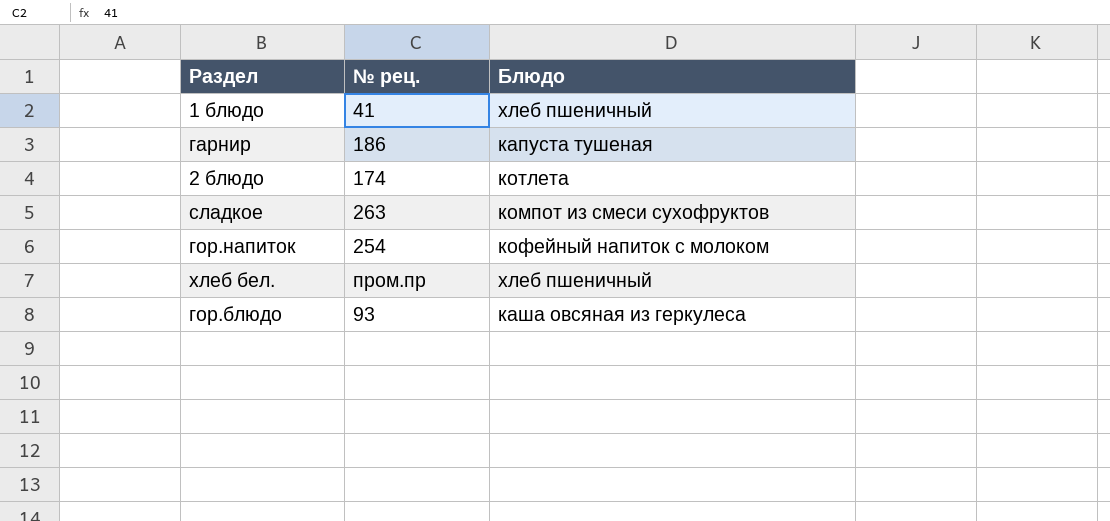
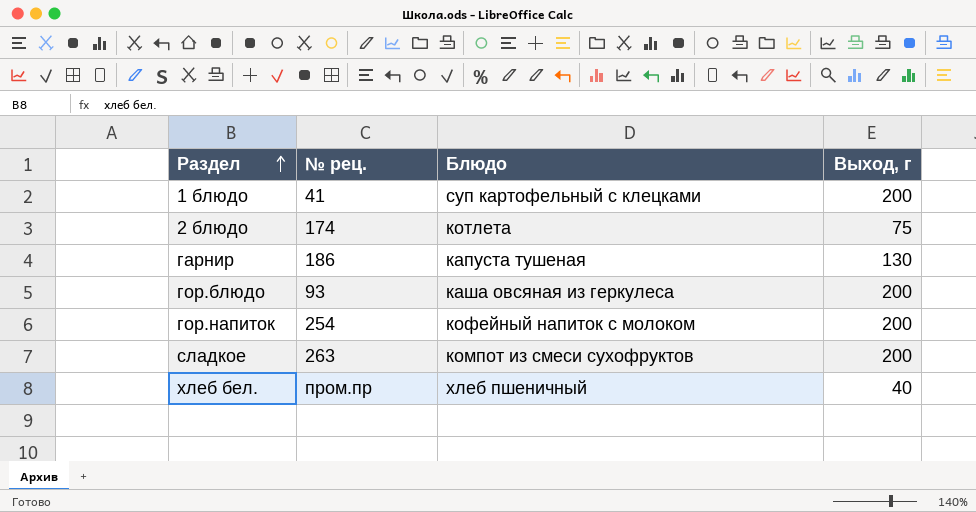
row order: none -> Раздел ascending
column Выход, г | position: none -> 4
1 блюдо | Блюдо: хлеб пшеничный -> суп картофельный с клецками

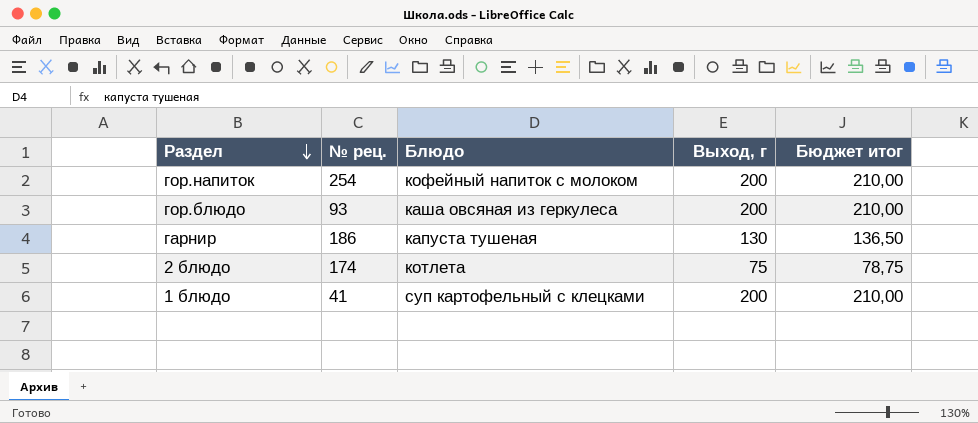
row order: Раздел ascending -> Раздел descending
column Бюджет итог | formula: none -> [Выход, г] * 1,05
row сладкое: 263 | компот из смеси сухофруктов | 200 -> none
row хлеб бел.: пром.пр | хлеб пшеничный | 40 -> none

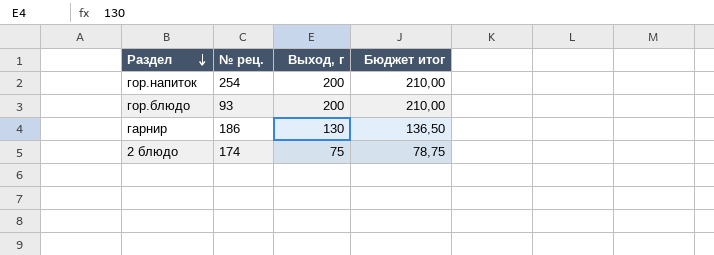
column Блюдо | position: 3 -> none
row 1 блюдо: 41 | суп картофельный с клецками | 200 | 210,00 -> none

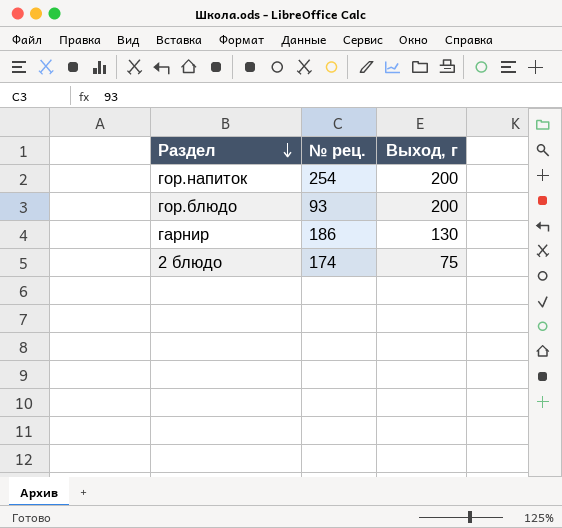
column Бюджет итог | formula: [Выход, г] * 1,05 -> none

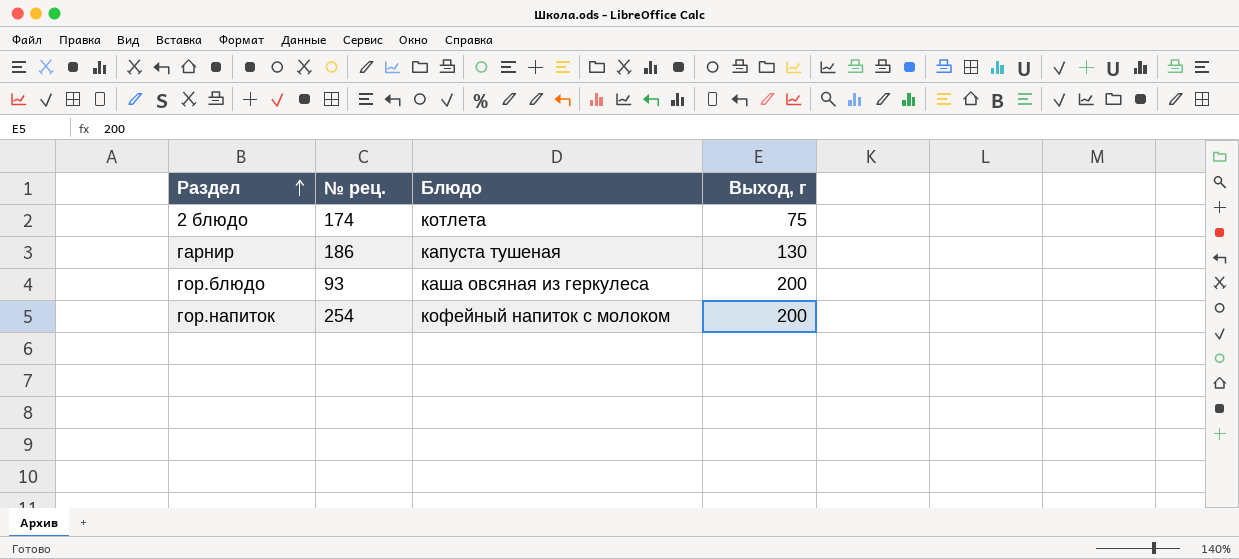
row order: Раздел descending -> Раздел ascending
column Блюдо | position: none -> 3

